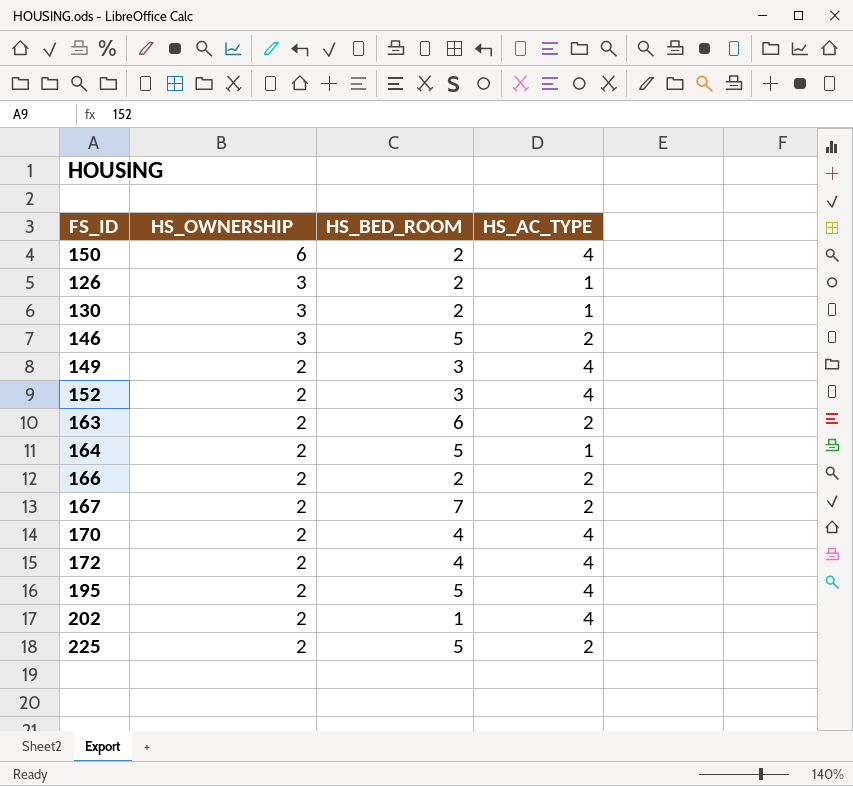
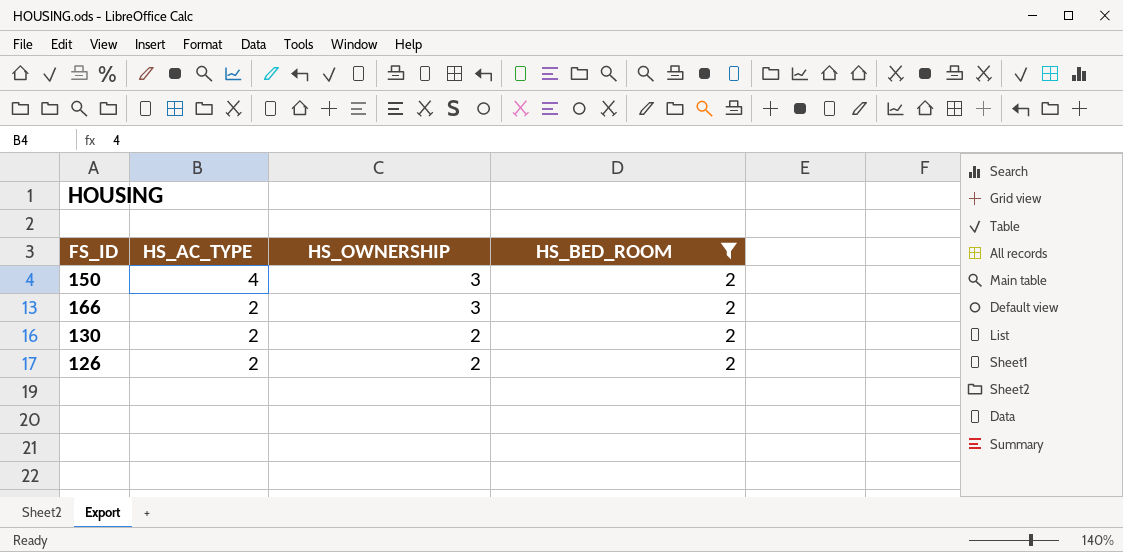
filter: none -> HS_BED_ROOM = 2
row order: HS_OWNERSHIP descending -> HS_AC_TYPE descending
column HS_AC_TYPE | position: 4 -> 2
150 | HS_OWNERSHIP: 6 -> 3
166 | HS_OWNERSHIP: 2 -> 3
130 | HS_AC_TYPE: 1 -> 2
130 | HS_OWNERSHIP: 3 -> 2
126 | HS_AC_TYPE: 1 -> 2
126 | HS_OWNERSHIP: 3 -> 2

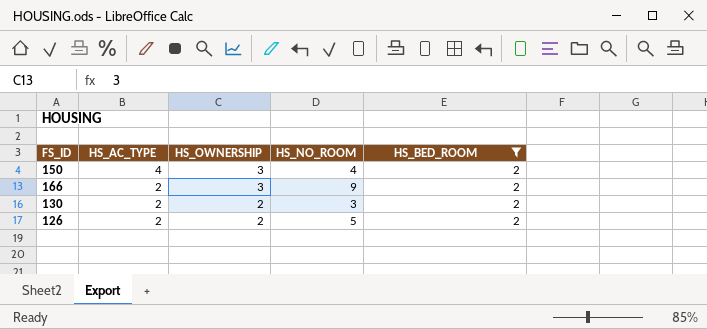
column HS_NO_ROOM | position: none -> 4

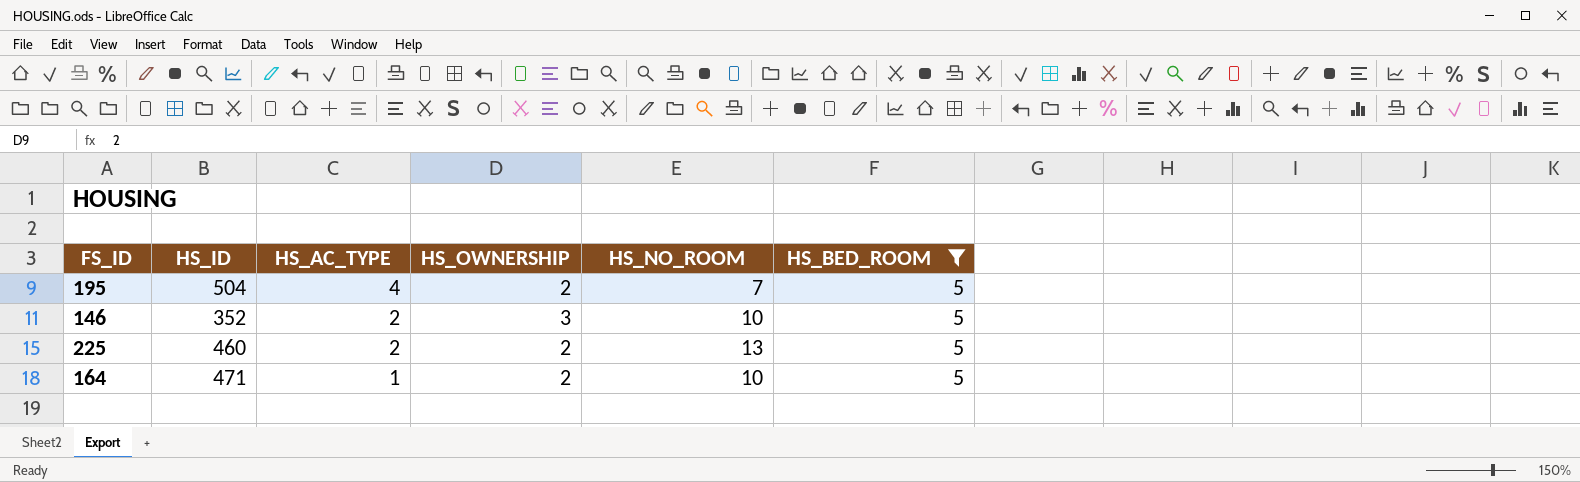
filter: HS_BED_ROOM = 2 -> HS_BED_ROOM = 5
column HS_ID | position: none -> 2

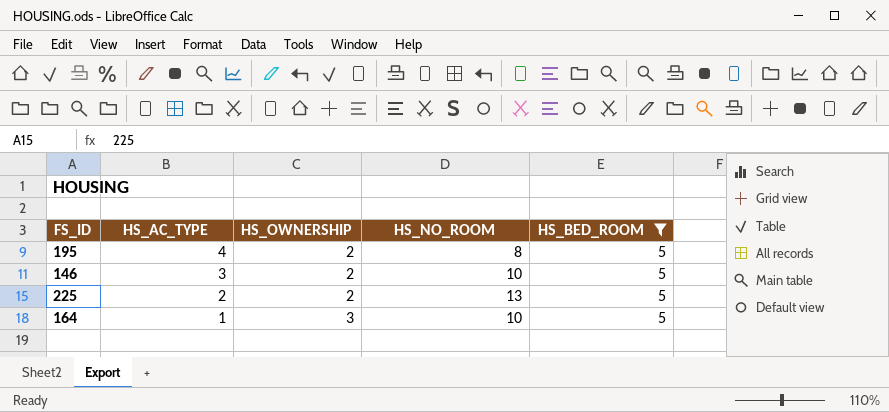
column HS_ID | position: 2 -> none
195 | HS_NO_ROOM: 7 -> 8
146 | HS_AC_TYPE: 2 -> 3
146 | HS_OWNERSHIP: 3 -> 2
164 | HS_OWNERSHIP: 2 -> 3

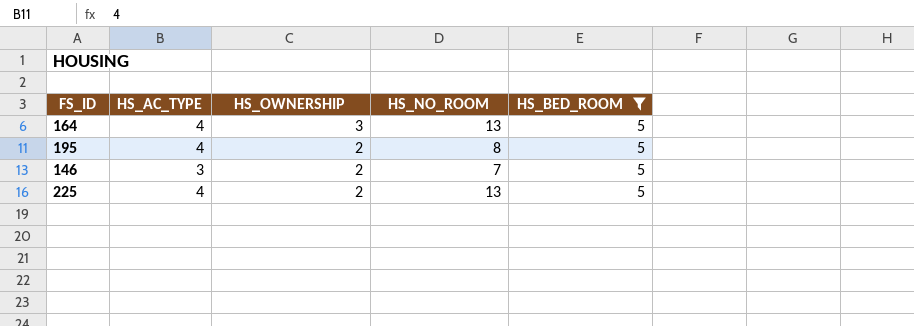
row order: HS_AC_TYPE descending -> HS_OWNERSHIP descending
164 | HS_AC_TYPE: 1 -> 4
164 | HS_NO_ROOM: 10 -> 13
146 | HS_NO_ROOM: 10 -> 7
225 | HS_AC_TYPE: 2 -> 4

